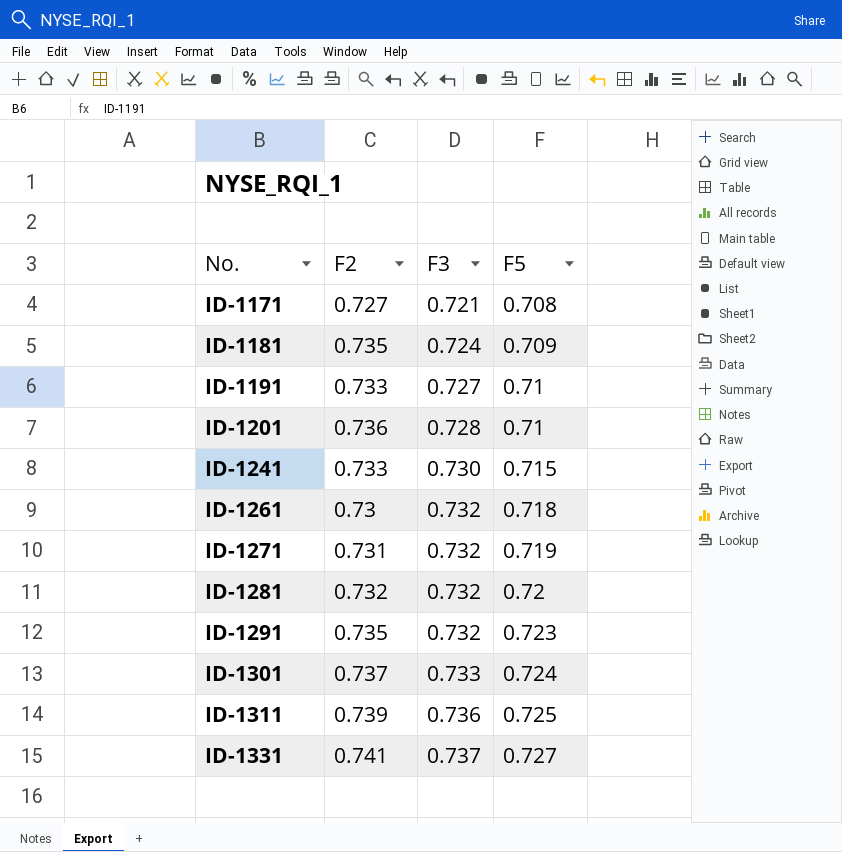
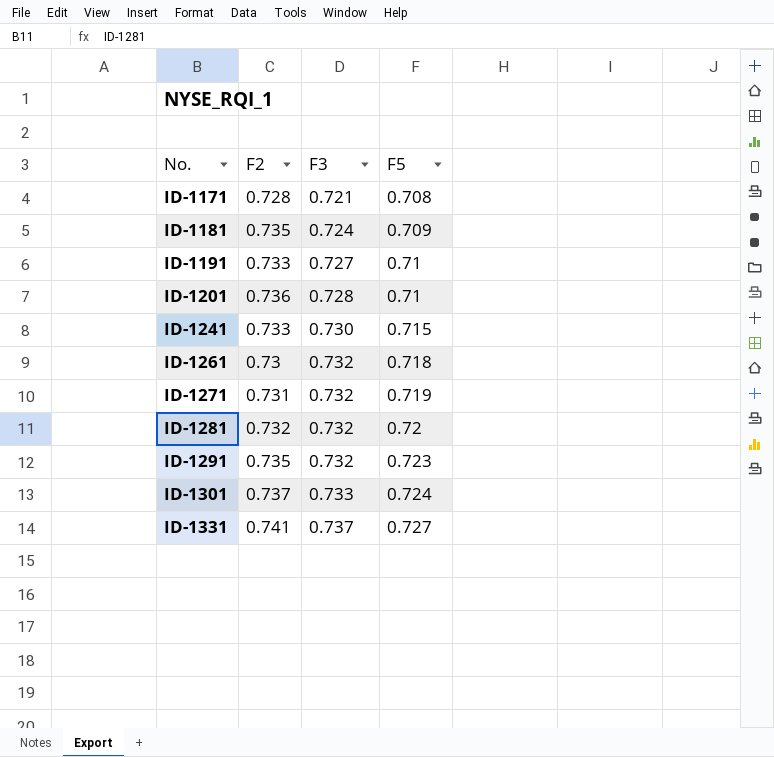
row ID-1311: 0.739 | 0.736 | 0.725 -> none
ID-1171 | F2: 0.727 -> 0.728

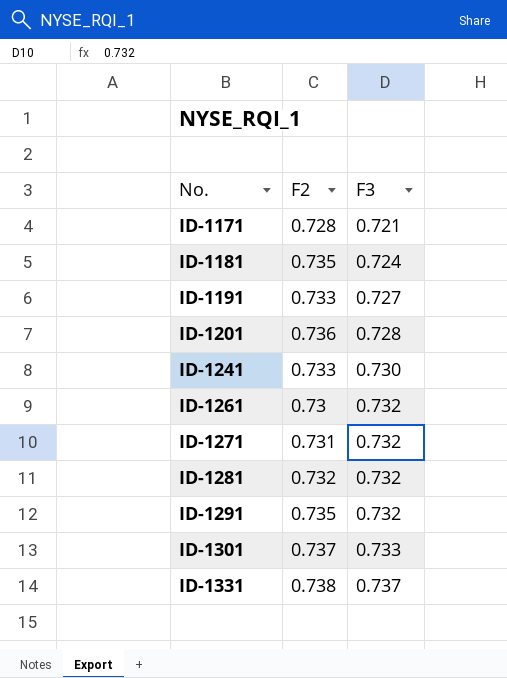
column F5 | position: 4 -> none
ID-1331 | F2: 0.741 -> 0.738

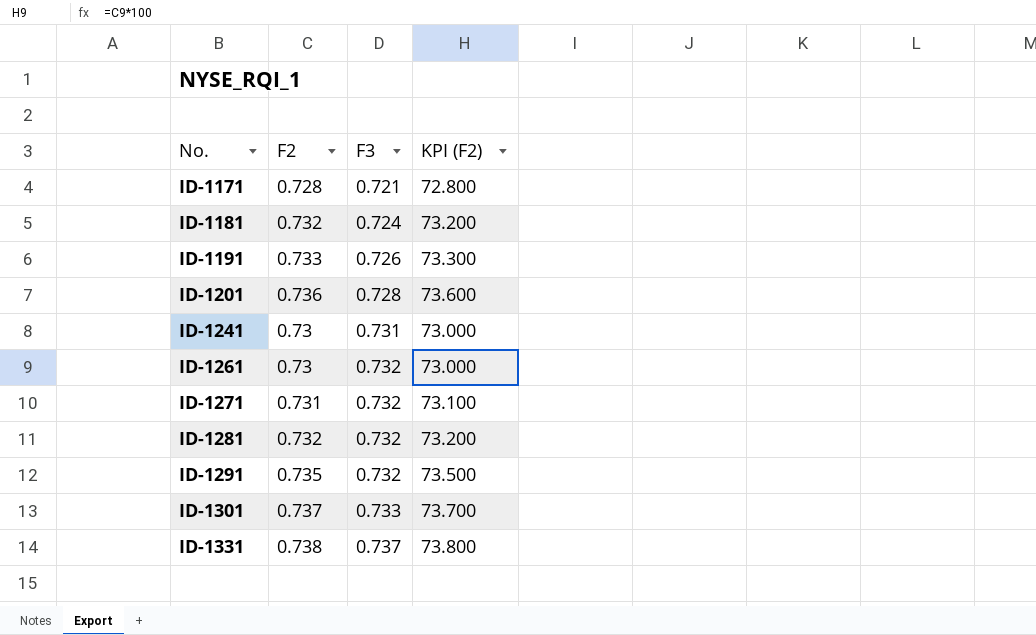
column KPI (F2) | formula: none -> [F2] * 100
ID-1181 | F2: 0.735 -> 0.732
ID-1191 | F3: 0.727 -> 0.726
ID-1241 | F2: 0.733 -> 0.73
ID-1241 | F3: 0.730 -> 0.731

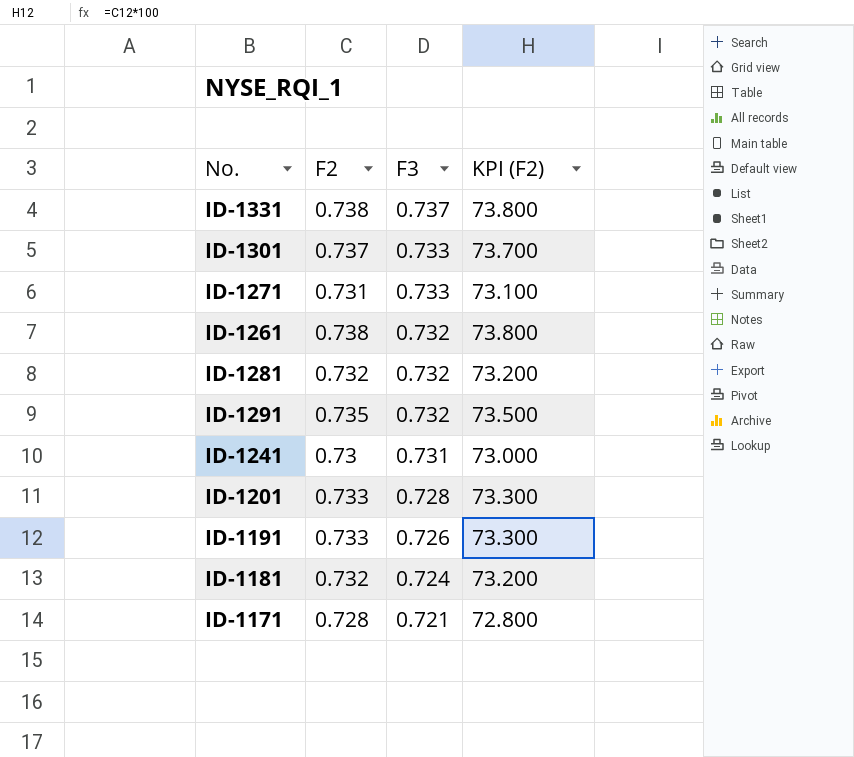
row order: No. ascending -> F3 descending
ID-1271 | F3: 0.732 -> 0.733
ID-1261 | F2: 0.73 -> 0.738
ID-1261 | KPI (F2): 73.000 -> 73.800
ID-1201 | F2: 0.736 -> 0.733
ID-1201 | KPI (F2): 73.600 -> 73.300

